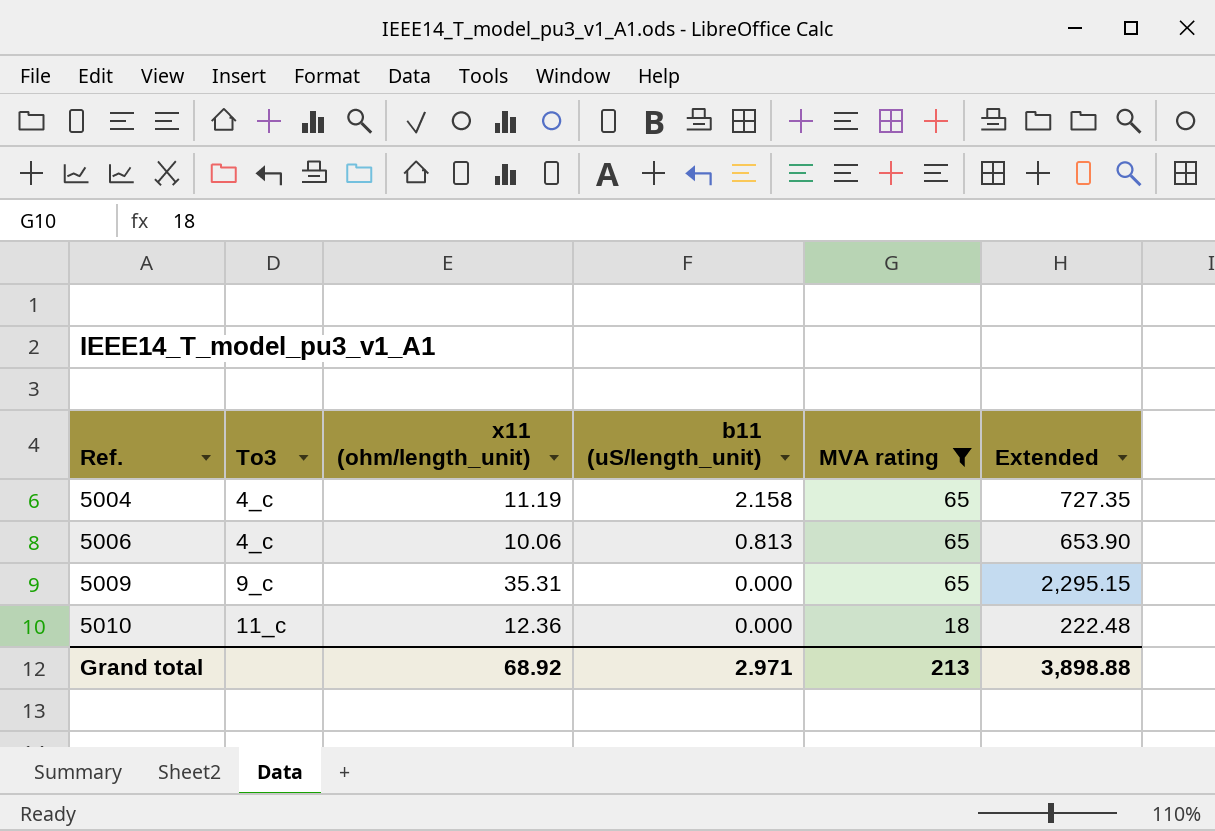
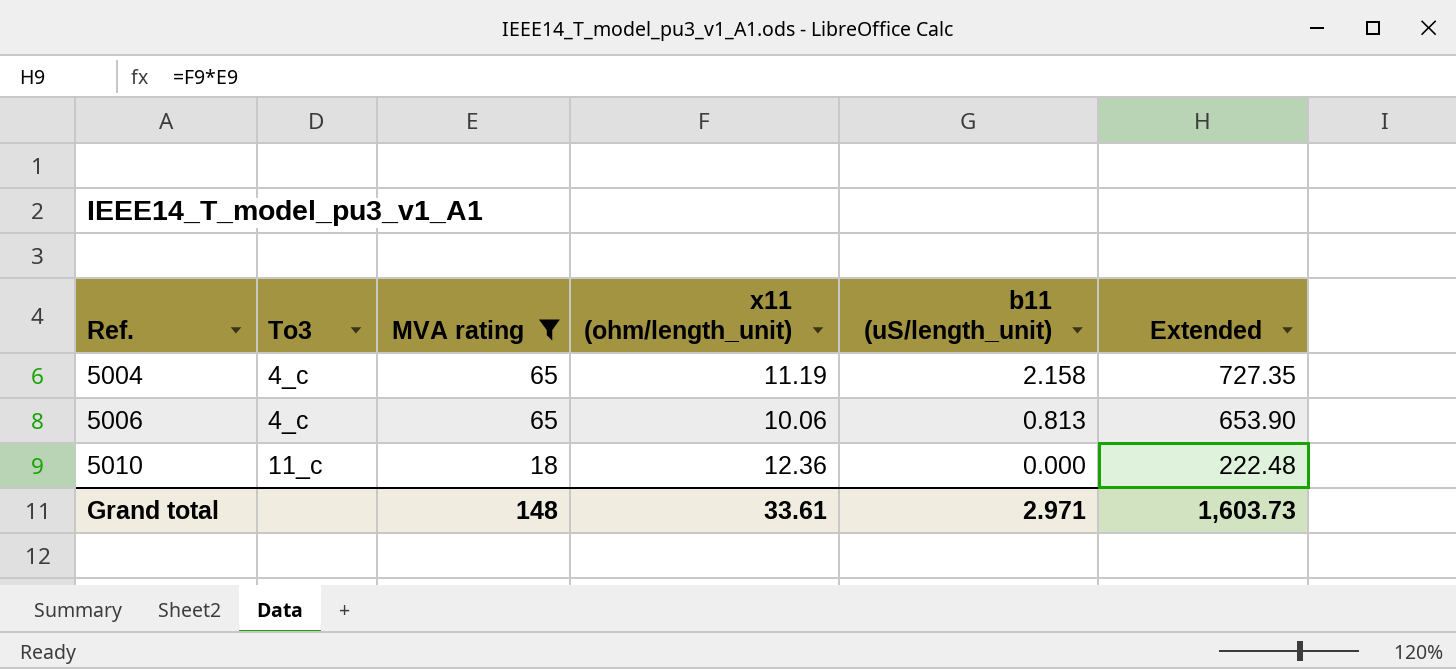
column MVA rating | position: 5 -> 3
row 5009: 9_c | 35.31 | 0.000 | 65 | 2,295.15 -> none
Grand total | MVA rating: 213 -> 148
Grand total | x11 (ohm/length_unit): 68.92 -> 33.61
Grand total | Extended: 3,898.88 -> 1,603.73

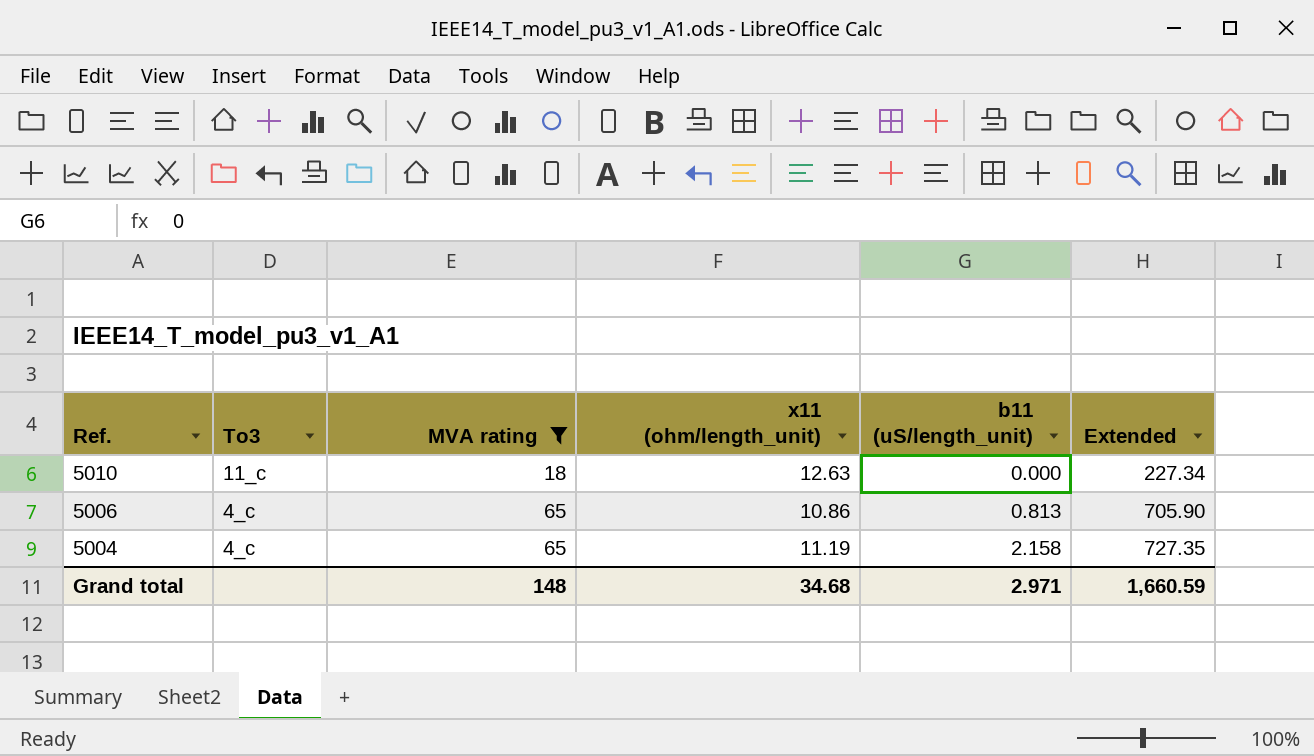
row order: Ref. ascending -> Ref. descending
5010 | x11 (ohm/length_unit): 12.36 -> 12.63
5010 | Extended: 222.48 -> 227.34
5006 | x11 (ohm/length_unit): 10.06 -> 10.86
5006 | Extended: 653.90 -> 705.90
Grand total | x11 (ohm/length_unit): 33.61 -> 34.68
Grand total | Extended: 1,603.73 -> 1,660.59

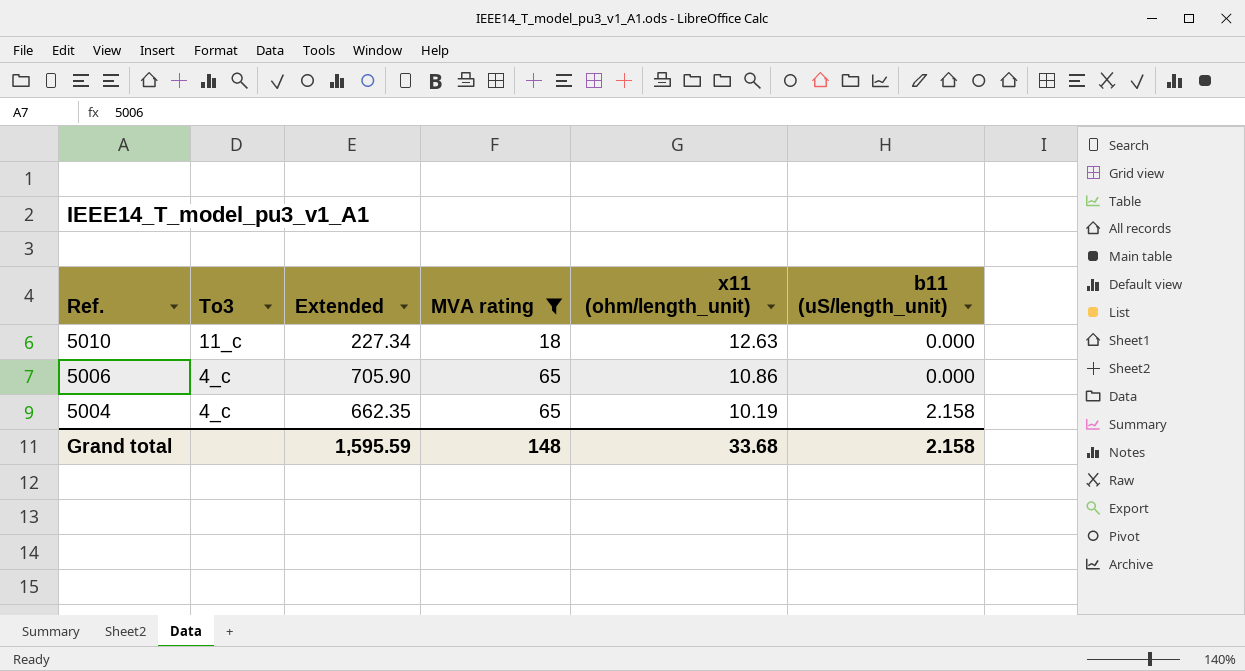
column Extended | position: 6 -> 3
5006 | b11 (uS/length_unit): 0.813 -> 0.000
5004 | Extended: 727.35 -> 662.35
5004 | x11 (ohm/length_unit): 11.19 -> 10.19
Grand total | Extended: 1,660.59 -> 1,595.59
Grand total | x11 (ohm/length_unit): 34.68 -> 33.68
Grand total | b11 (uS/length_unit): 2.971 -> 2.158

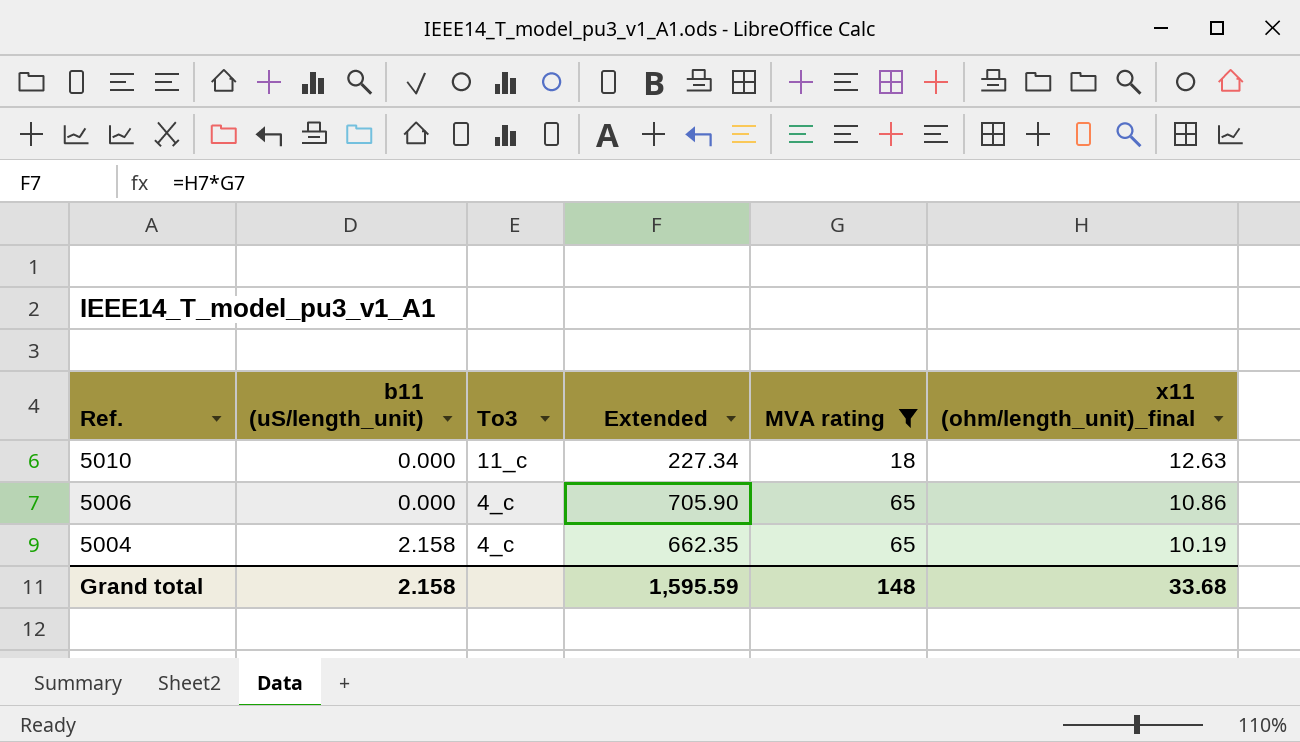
column b11 (uS/length_unit) | position: 6 -> 2
column name: x11 (ohm/length_unit) -> x11 (ohm/length_unit)_final

